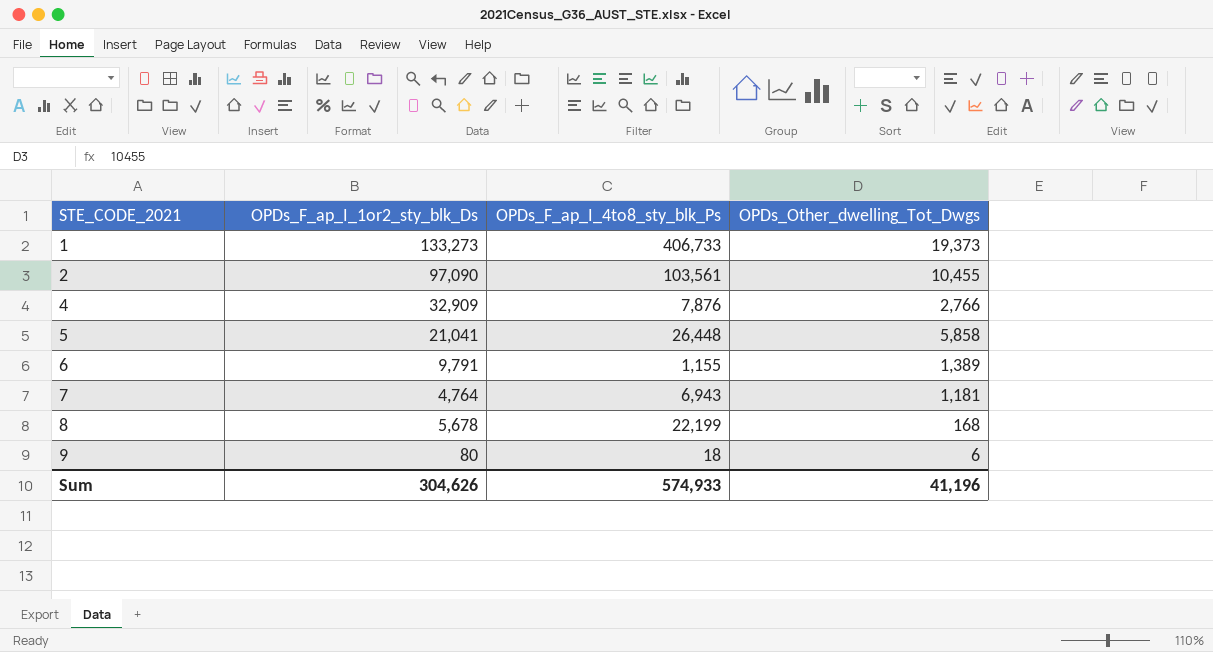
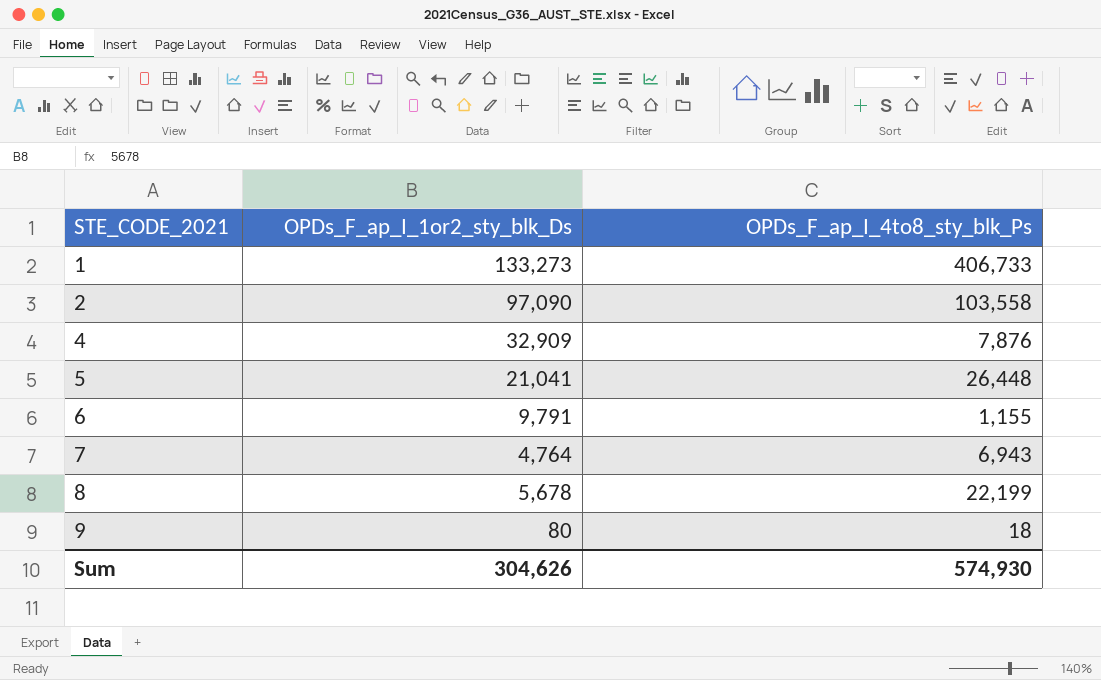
column OPDs_Other_dwelling_Tot_Dwgs | position: 4 -> none
2 | OPDs_F_ap_I_4to8_sty_blk_Ps: 103,561 -> 103,558
Sum | OPDs_F_ap_I_4to8_sty_blk_Ps: 574,933 -> 574,930

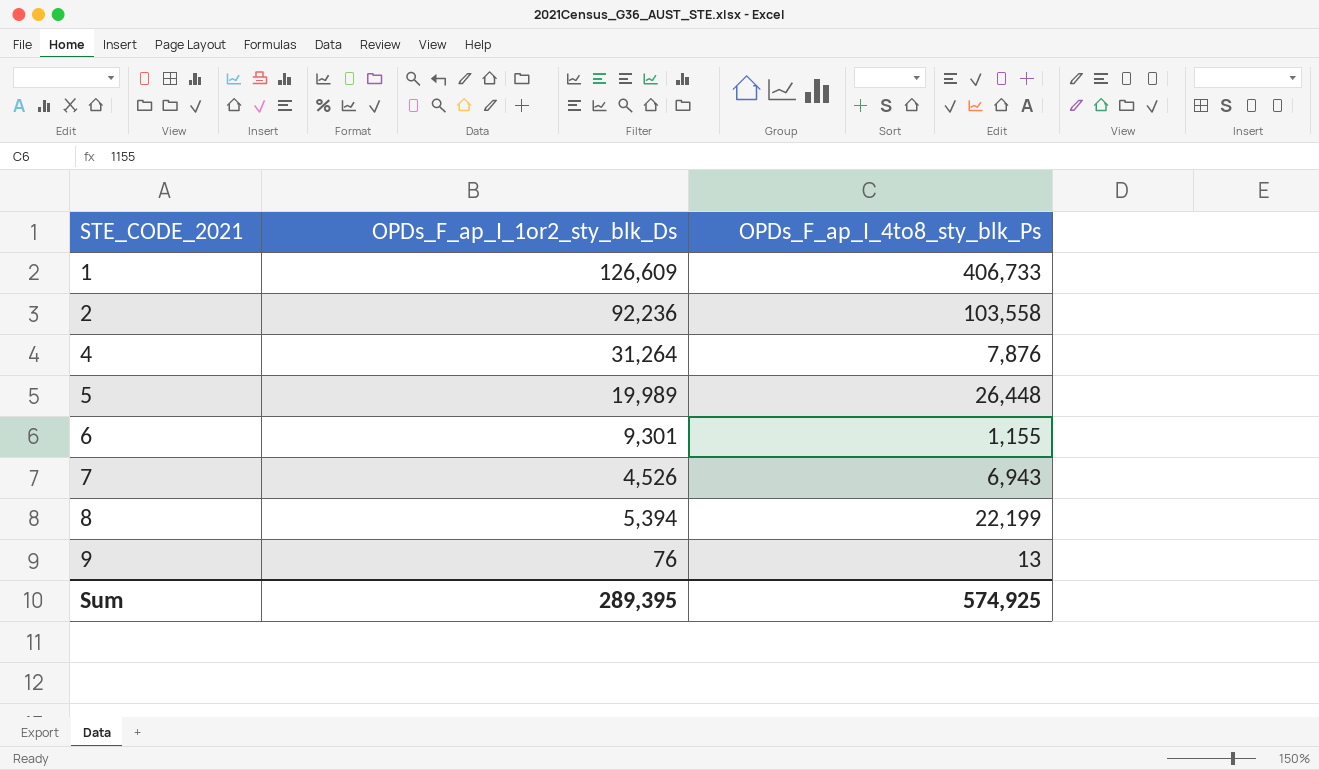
1 | OPDs_F_ap_I_1or2_sty_blk_Ds: 133,273 -> 126,609
2 | OPDs_F_ap_I_1or2_sty_blk_Ds: 97,090 -> 92,236
4 | OPDs_F_ap_I_1or2_sty_blk_Ds: 32,909 -> 31,264
5 | OPDs_F_ap_I_1or2_sty_blk_Ds: 21,041 -> 19,989
6 | OPDs_F_ap_I_1or2_sty_blk_Ds: 9,791 -> 9,301
7 | OPDs_F_ap_I_1or2_sty_blk_Ds: 4,764 -> 4,526
8 | OPDs_F_ap_I_1or2_sty_blk_Ds: 5,678 -> 5,394
9 | OPDs_F_ap_I_1or2_sty_blk_Ds: 80 -> 76
9 | OPDs_F_ap_I_4to8_sty_blk_Ps: 18 -> 13
Sum | OPDs_F_ap_I_1or2_sty_blk_Ds: 304,626 -> 289,395
Sum | OPDs_F_ap_I_4to8_sty_blk_Ps: 574,930 -> 574,925

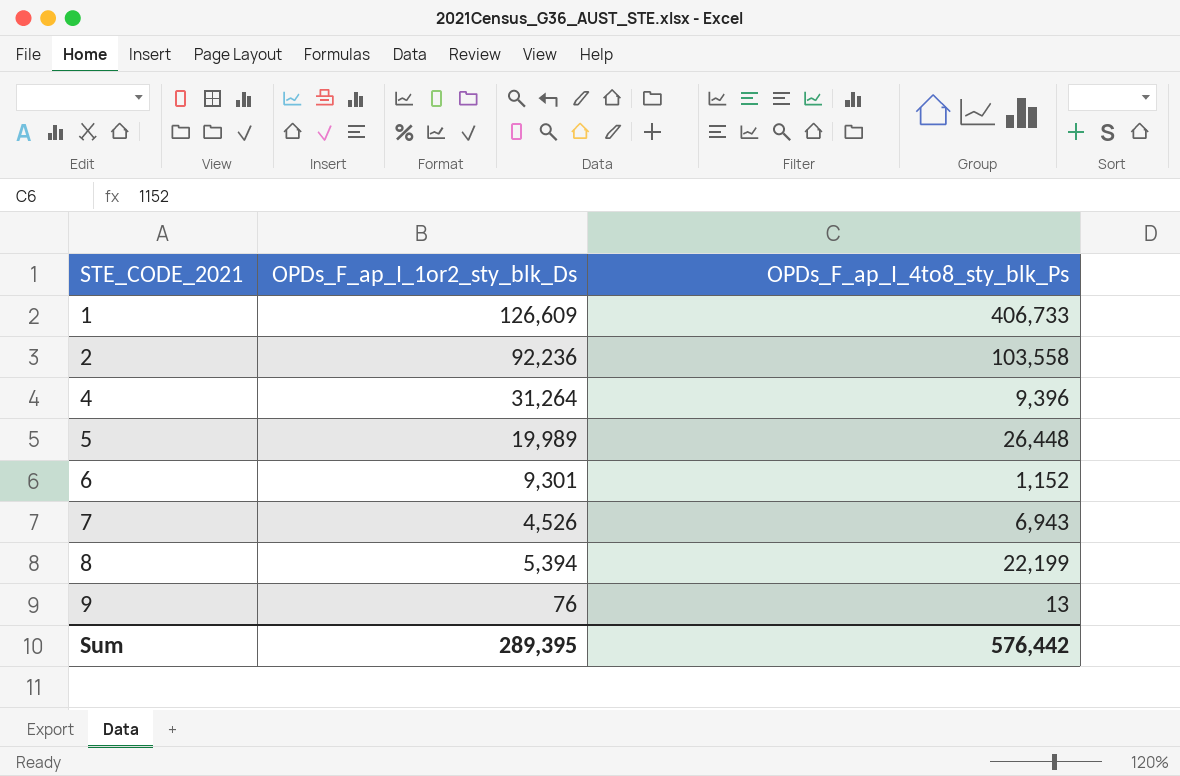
4 | OPDs_F_ap_I_4to8_sty_blk_Ps: 7,876 -> 9,396
6 | OPDs_F_ap_I_4to8_sty_blk_Ps: 1,155 -> 1,152
Sum | OPDs_F_ap_I_4to8_sty_blk_Ps: 574,925 -> 576,442

